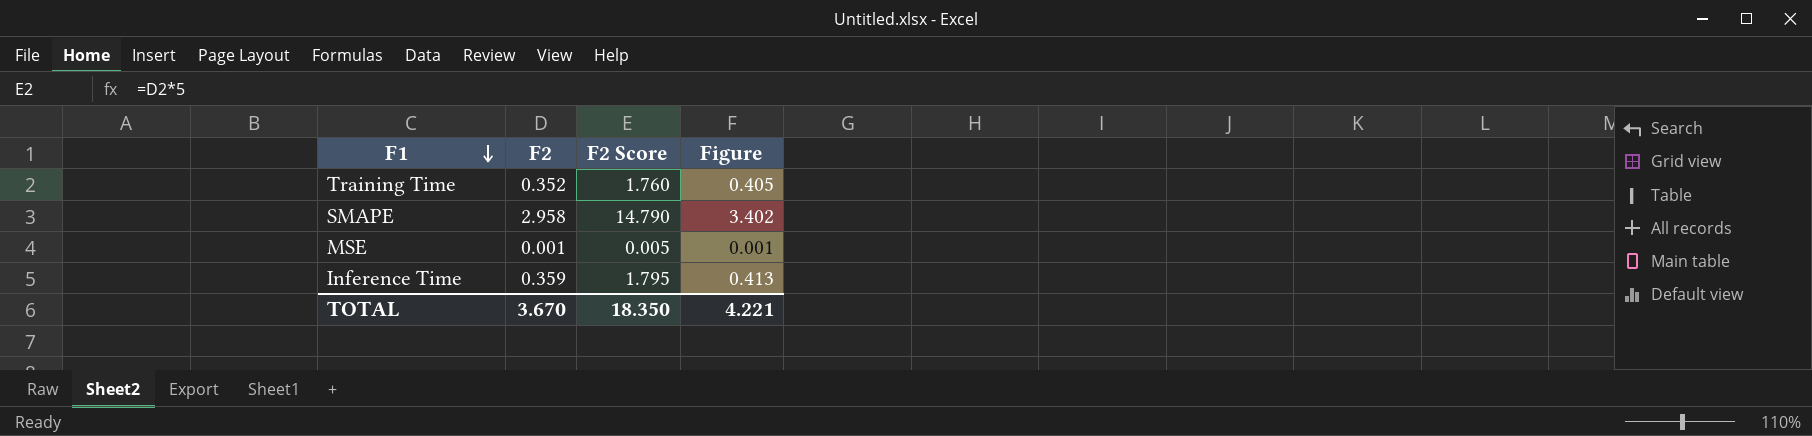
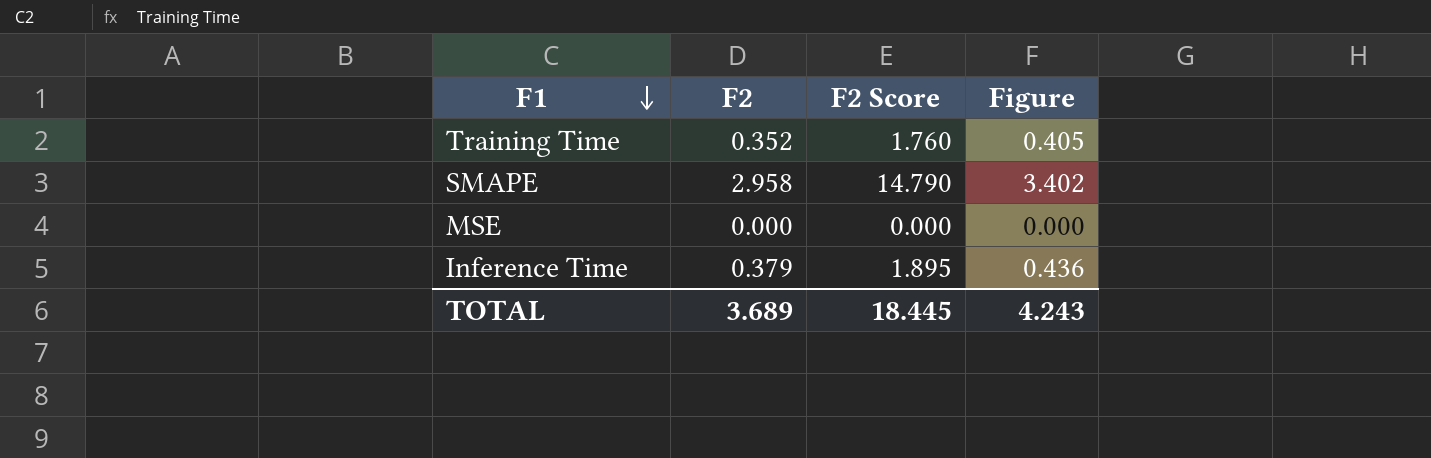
MSE | F2: 0.001 -> 0.000
MSE | F2 Score: 0.005 -> 0.000
MSE | Figure: 0.001 -> 0.000
Inference Time | F2: 0.359 -> 0.379
Inference Time | F2 Score: 1.795 -> 1.895
Inference Time | Figure: 0.413 -> 0.436
TOTAL | F2: 3.670 -> 3.689
TOTAL | F2 Score: 18.350 -> 18.445
TOTAL | Figure: 4.221 -> 4.243

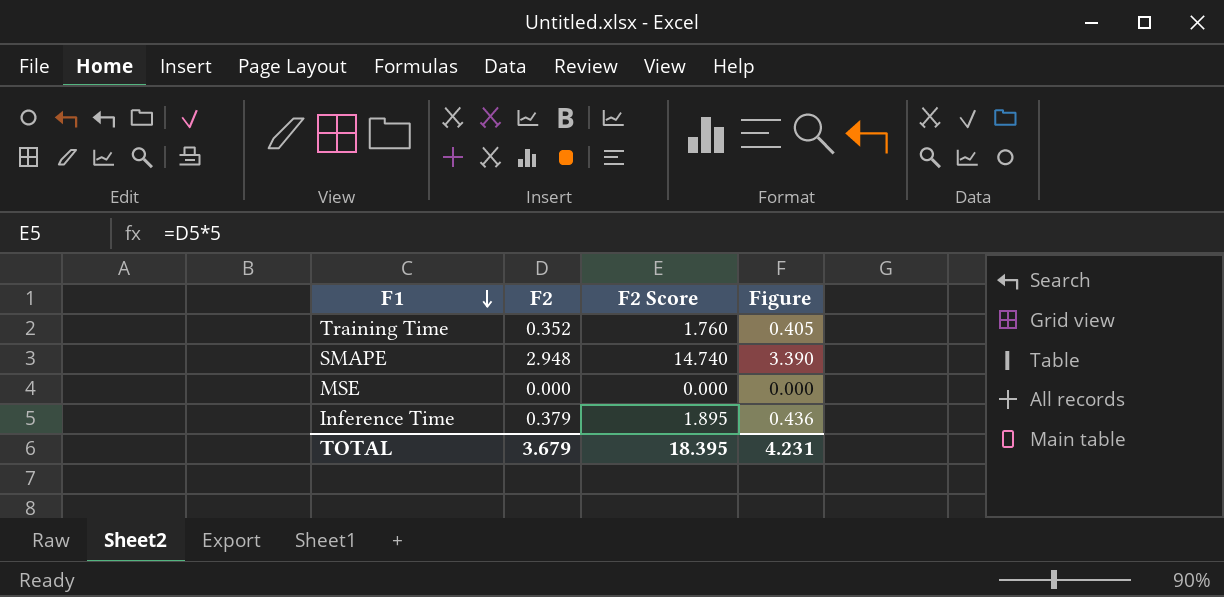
SMAPE | F2: 2.958 -> 2.948
SMAPE | F2 Score: 14.790 -> 14.740
SMAPE | Figure: 3.402 -> 3.390
TOTAL | F2: 3.689 -> 3.679
TOTAL | F2 Score: 18.445 -> 18.395
TOTAL | Figure: 4.243 -> 4.231

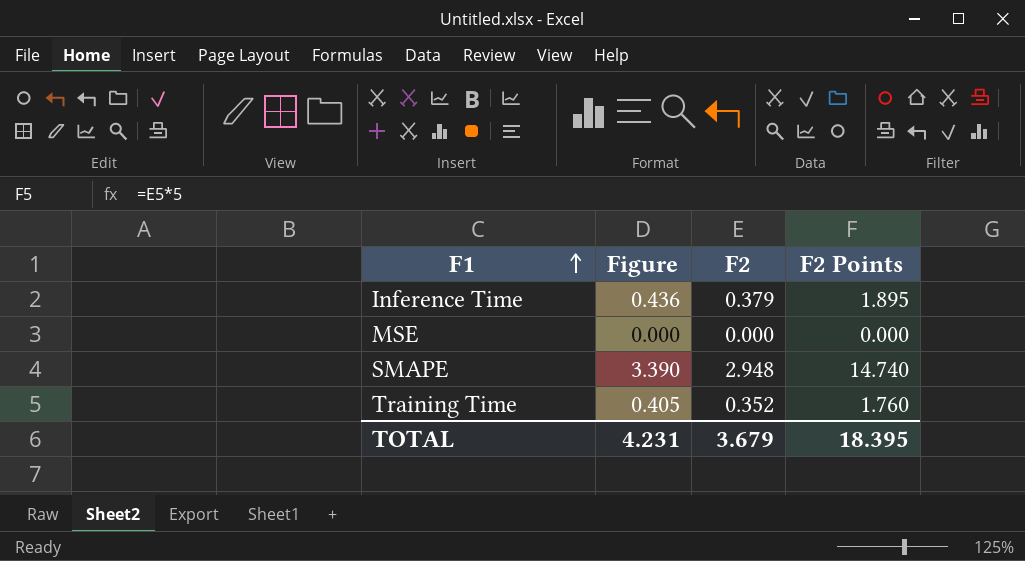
row order: F1 descending -> F1 ascending
column Figure | position: 4 -> 2
column name: F2 Score -> F2 Points

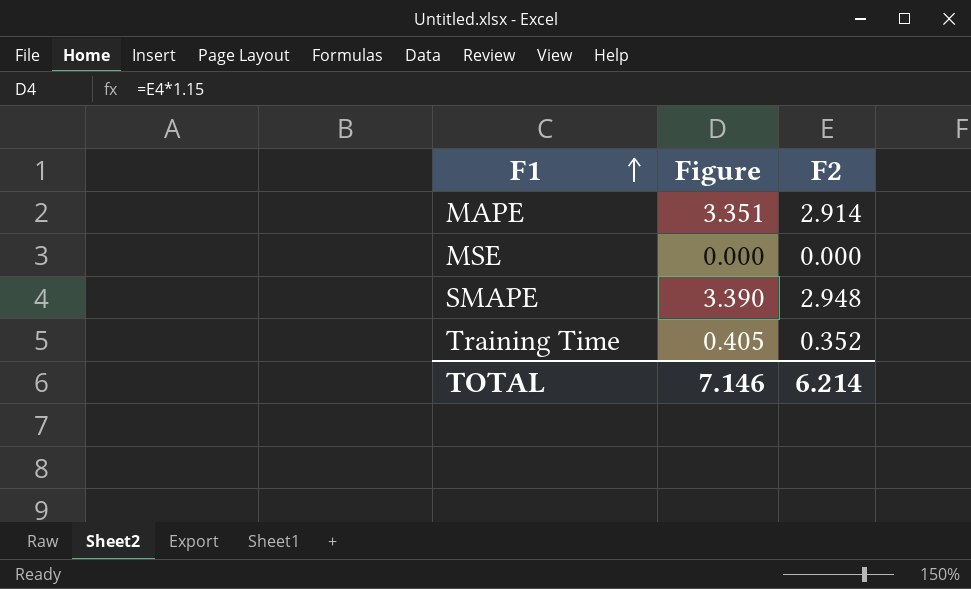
column F2 Points | formula: [F2] * 5 -> none
row Inference Time: 0.436 | 0.379 | 1.895 -> none
row MAPE: none -> 3.351 | 2.914
TOTAL | Figure: 4.231 -> 7.146
TOTAL | F2: 3.679 -> 6.214

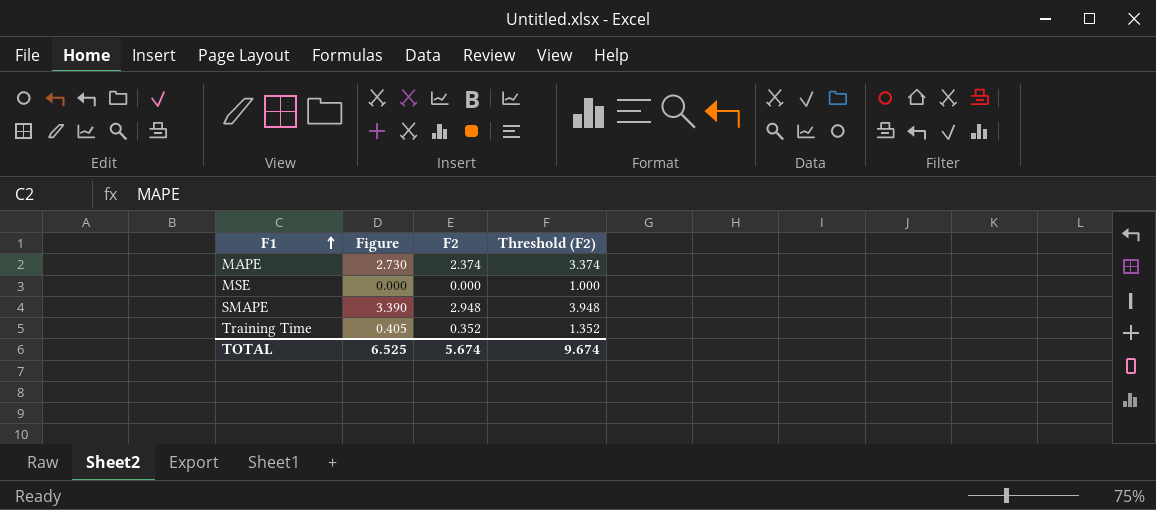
column Threshold (F2) | formula: none -> [F2] + 1
MAPE | Figure: 3.351 -> 2.730
MAPE | F2: 2.914 -> 2.374
TOTAL | Figure: 7.146 -> 6.525
TOTAL | F2: 6.214 -> 5.674

